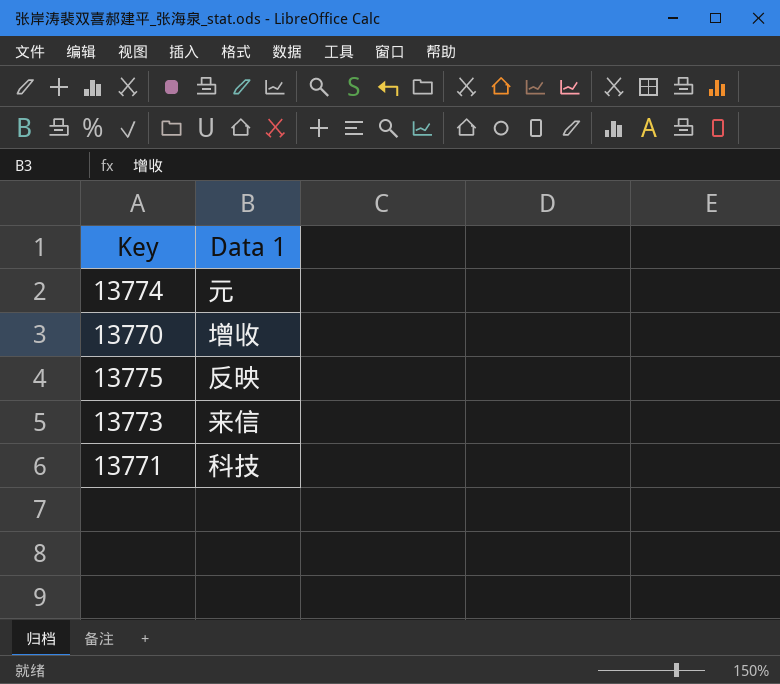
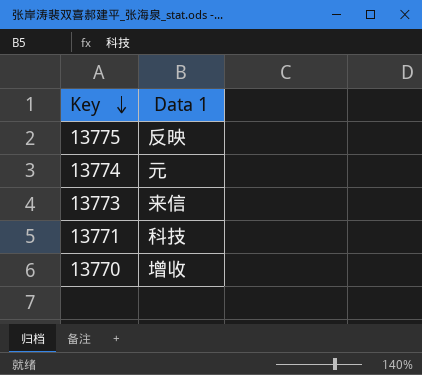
row order: none -> Key descending

